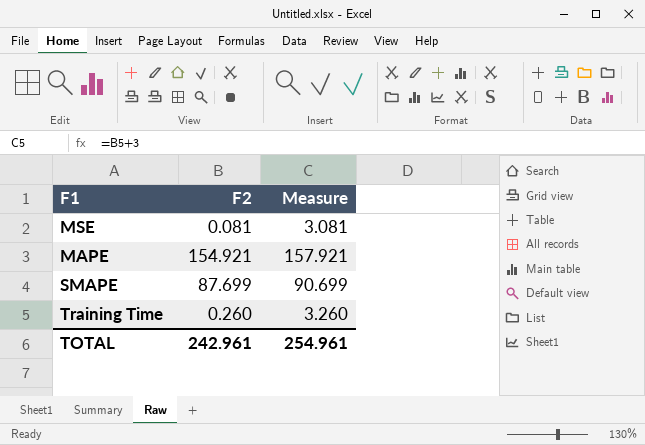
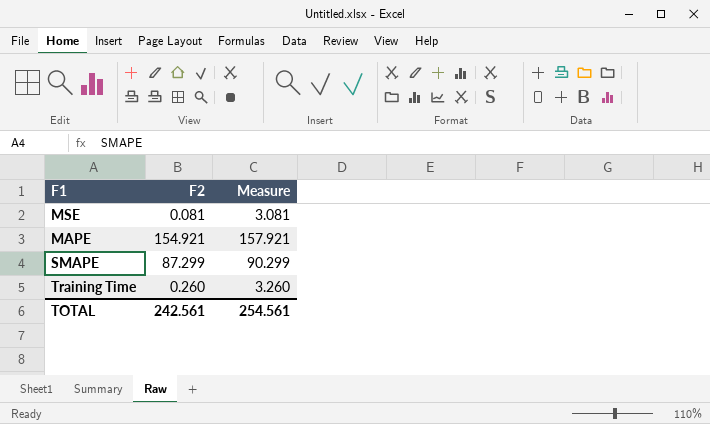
SMAPE | F2: 87.699 -> 87.299
SMAPE | Measure: 90.699 -> 90.299
TOTAL | F2: 242.961 -> 242.561
TOTAL | Measure: 254.961 -> 254.561

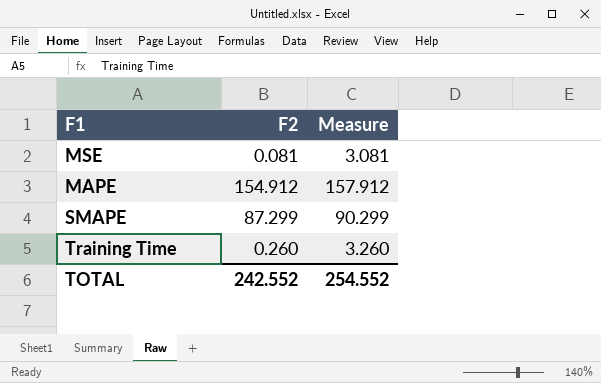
MAPE | F2: 154.921 -> 154.912
MAPE | Measure: 157.921 -> 157.912
TOTAL | F2: 242.561 -> 242.552
TOTAL | Measure: 254.561 -> 254.552

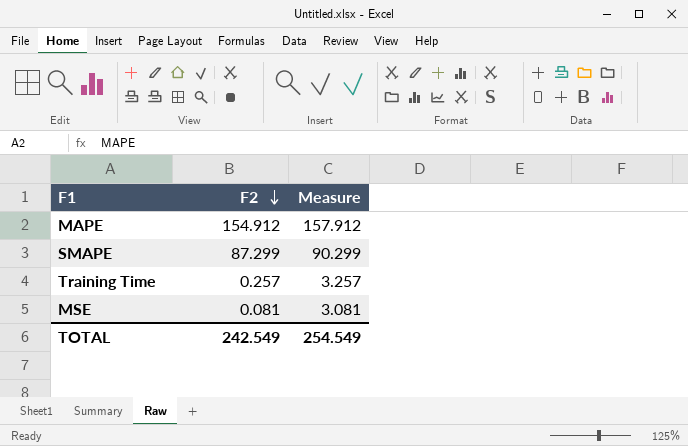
row order: none -> F2 descending
Training Time | F2: 0.260 -> 0.257
Training Time | Measure: 3.260 -> 3.257
TOTAL | F2: 242.552 -> 242.549
TOTAL | Measure: 254.552 -> 254.549

